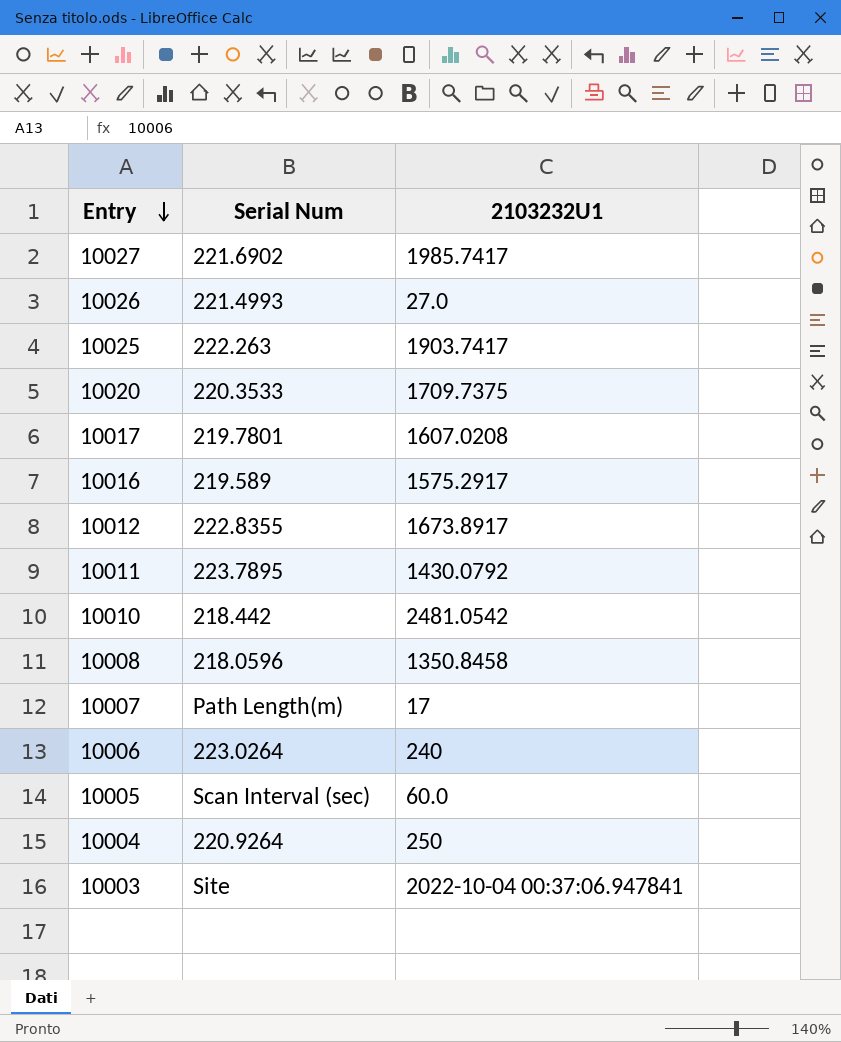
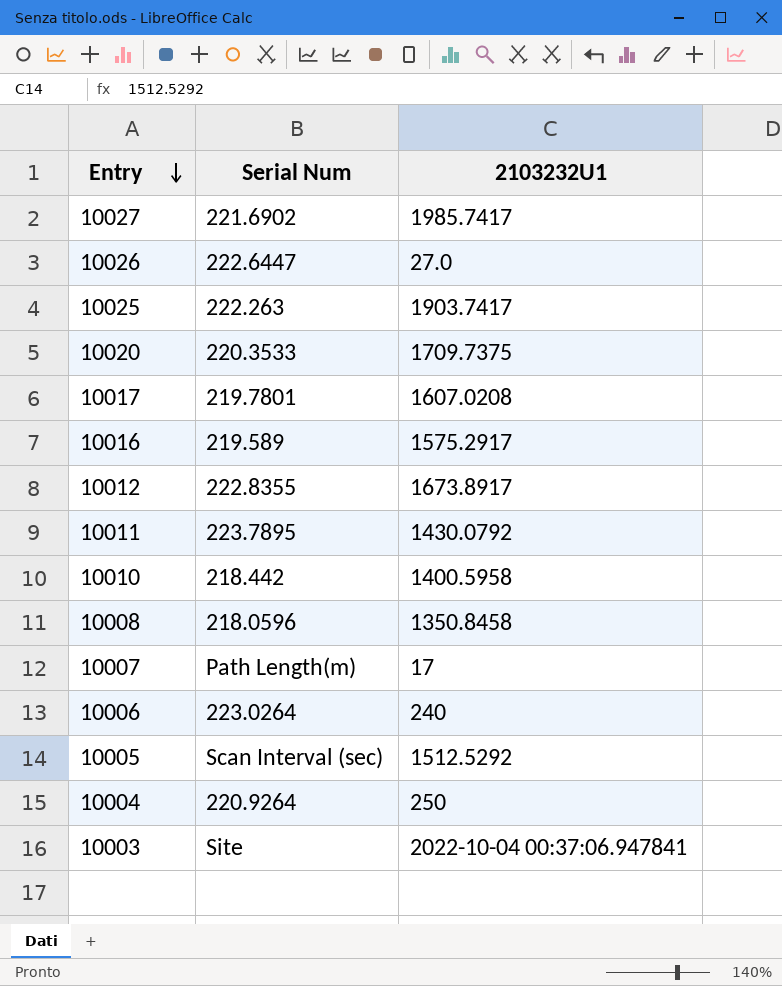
10026 | Serial Num: 221.4993 -> 222.6447
10010 | 2103232U1: 2481.0542 -> 1400.5958
10005 | 2103232U1: 60.0 -> 1512.5292

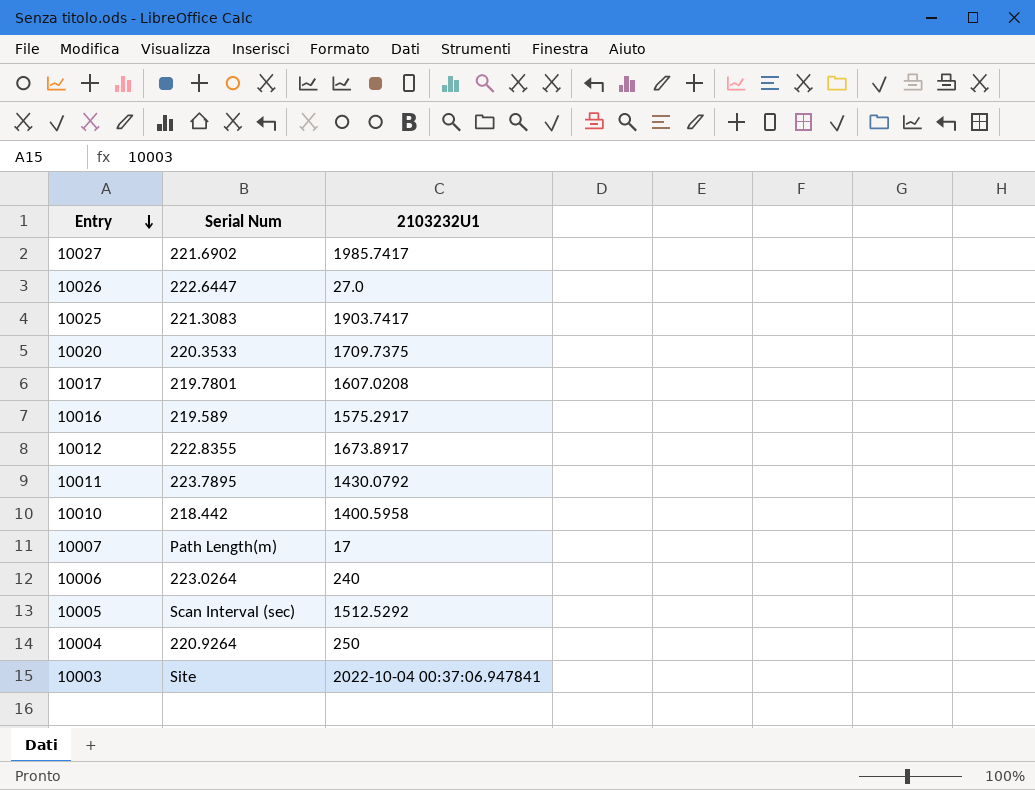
row 10008: 218.0596 | 1350.8458 -> none
10025 | Serial Num: 222.263 -> 221.3083

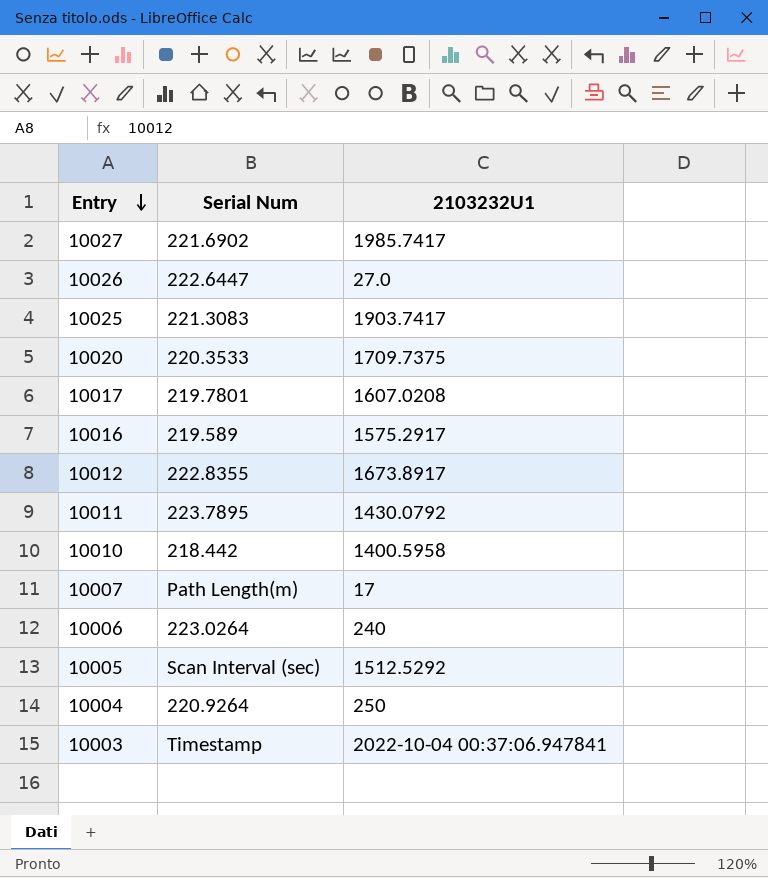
10003 | Serial Num: Site -> Timestamp

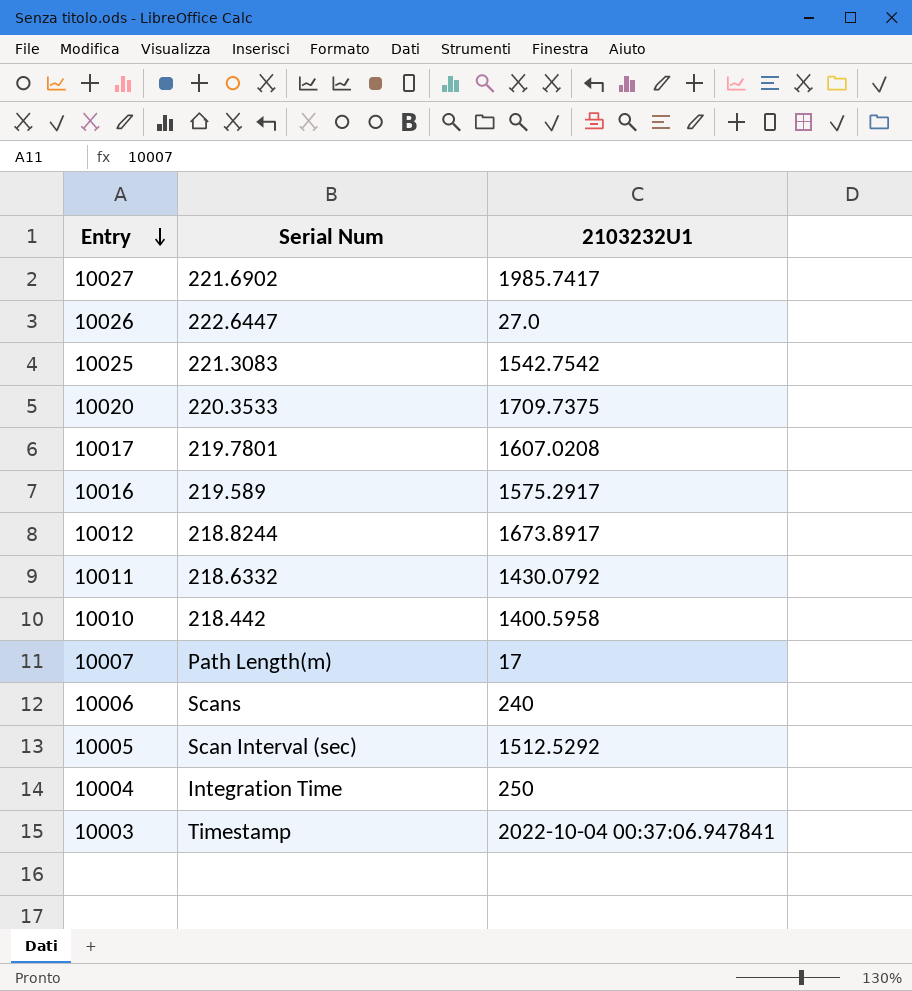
10025 | 2103232U1: 1903.7417 -> 1542.7542
10012 | Serial Num: 222.8355 -> 218.8244
10011 | Serial Num: 223.7895 -> 218.6332
10006 | Serial Num: 223.0264 -> Scans
10004 | Serial Num: 220.9264 -> Integration Time

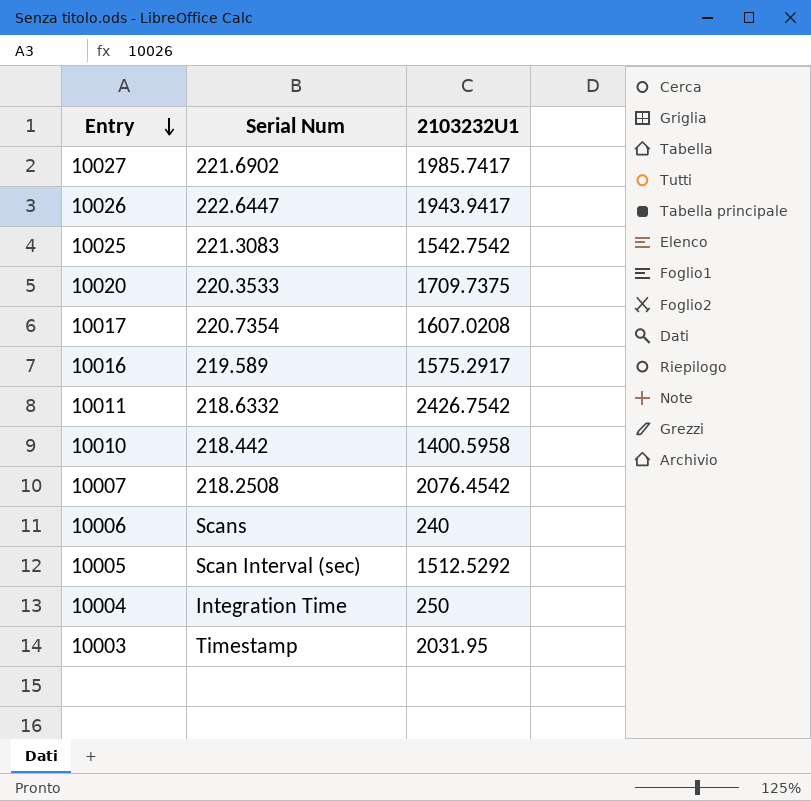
row 10012: 218.8244 | 1673.8917 -> none
10026 | 2103232U1: 27.0 -> 1943.9417
10017 | Serial Num: 219.7801 -> 220.7354
10011 | 2103232U1: 1430.0792 -> 2426.7542
10007 | Serial Num: Path Length(m) -> 218.2508
10007 | 2103232U1: 17 -> 2076.4542
10003 | 2103232U1: 2022-10-04 00:37:06.947841 -> 2031.95

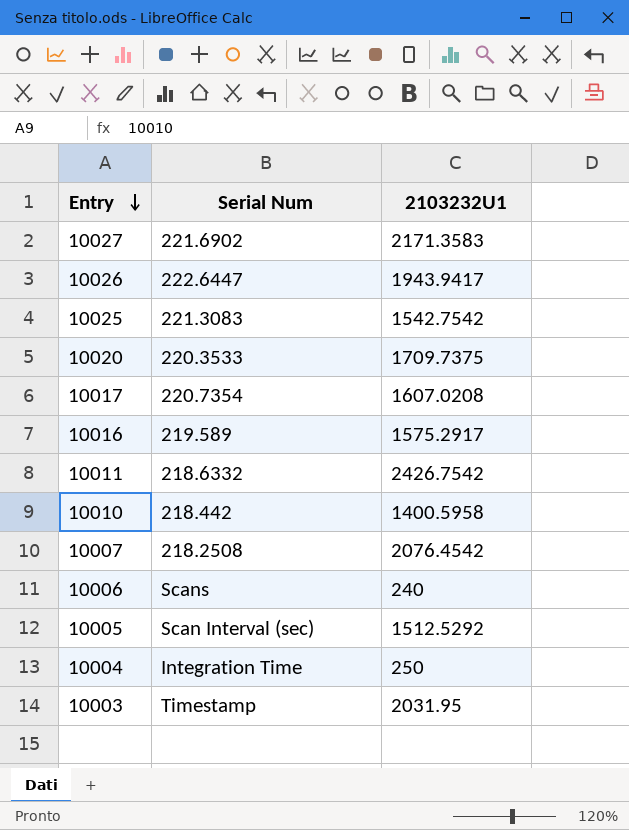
10027 | 2103232U1: 1985.7417 -> 2171.3583

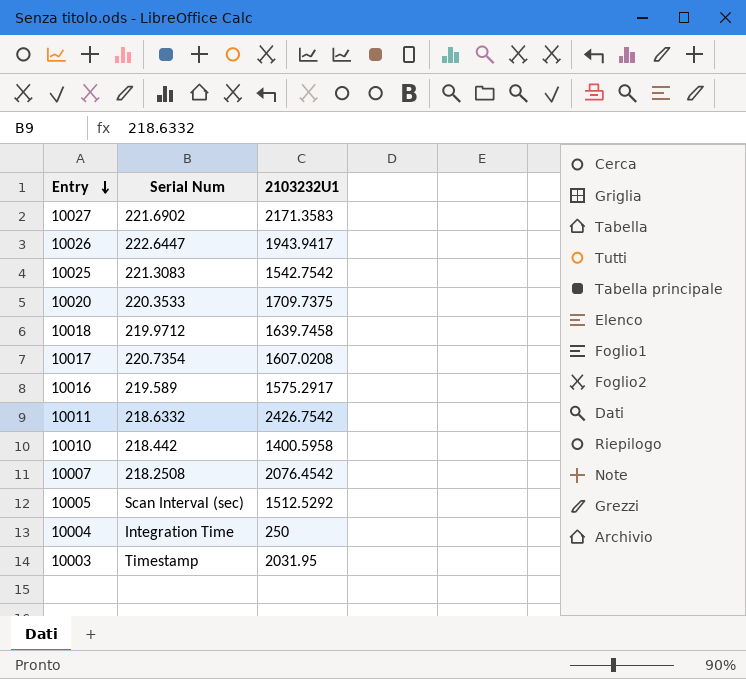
row 10006: Scans | 240 -> none
row 10018: none -> 219.9712 | 1639.7458

